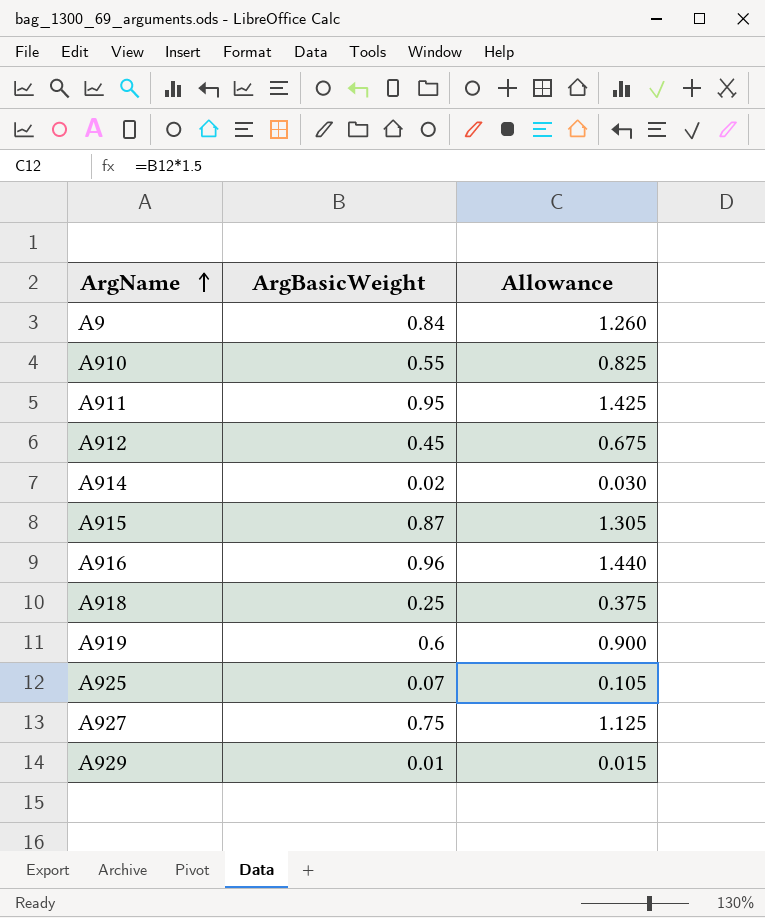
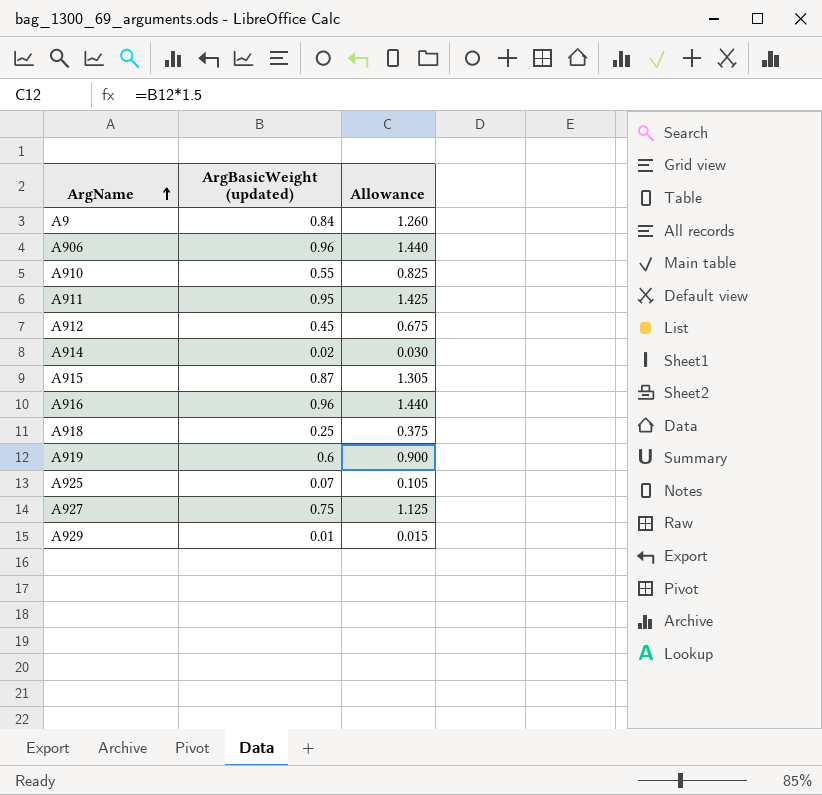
column name: ArgBasicWeight -> ArgBasicWeight (updated)
row A906: none -> 0.96 | 1.440

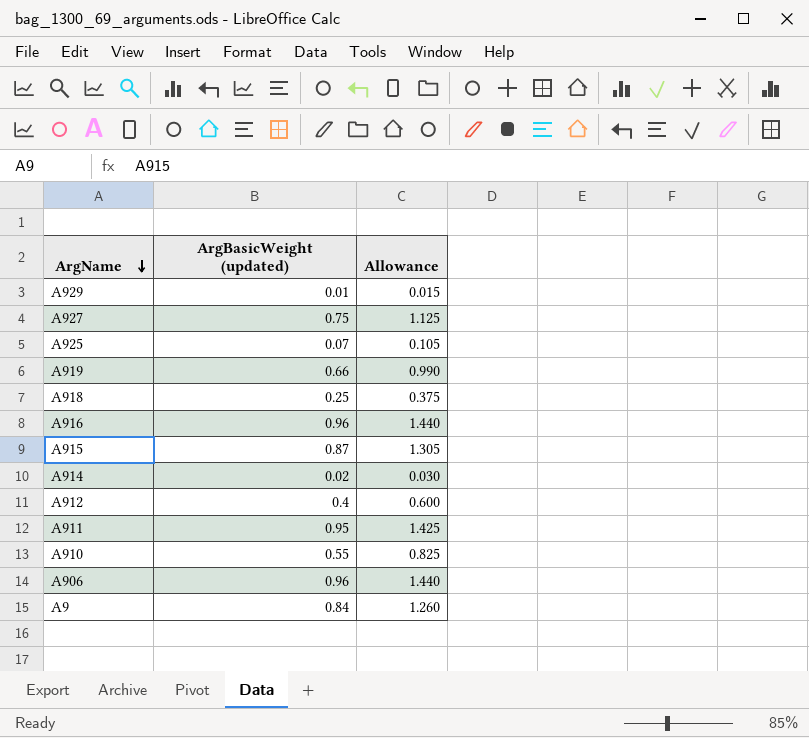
row order: ArgName ascending -> ArgName descending
A919 | ArgBasicWeight (updated): 0.6 -> 0.66
A919 | Allowance: 0.900 -> 0.990
A912 | ArgBasicWeight (updated): 0.45 -> 0.4
A912 | Allowance: 0.675 -> 0.600

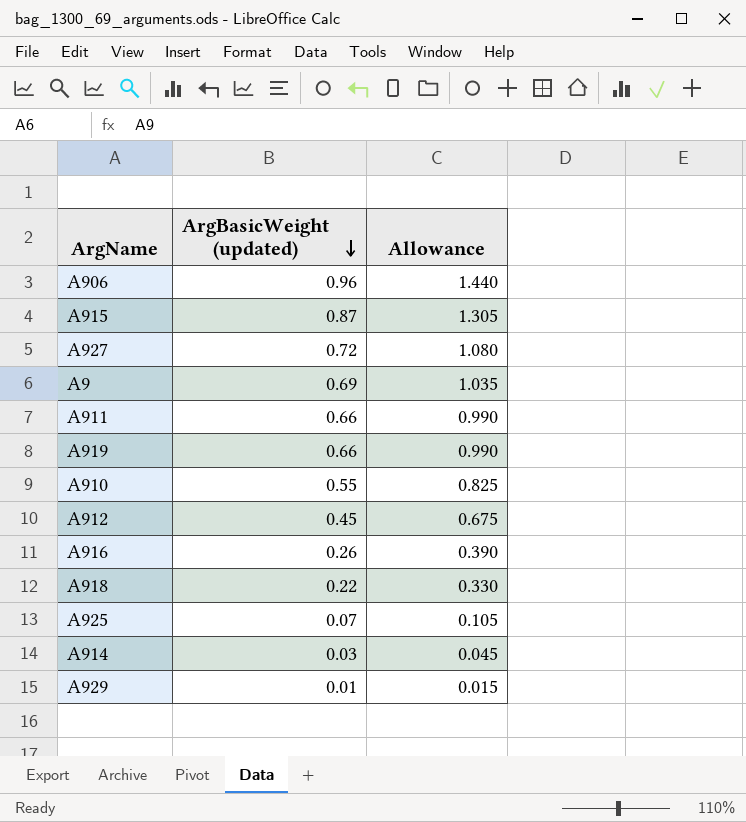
row order: ArgName descending -> ArgBasicWeight (updated) descending
A927 | ArgBasicWeight (updated): 0.75 -> 0.72
A927 | Allowance: 1.125 -> 1.080
A9 | ArgBasicWeight (updated): 0.84 -> 0.69
A9 | Allowance: 1.260 -> 1.035
A911 | ArgBasicWeight (updated): 0.95 -> 0.66
A911 | Allowance: 1.425 -> 0.990
A912 | ArgBasicWeight (updated): 0.4 -> 0.45
A912 | Allowance: 0.600 -> 0.675
A916 | ArgBasicWeight (updated): 0.96 -> 0.26
A916 | Allowance: 1.440 -> 0.390
A918 | ArgBasicWeight (updated): 0.25 -> 0.22
A918 | Allowance: 0.375 -> 0.330
A914 | ArgBasicWeight (updated): 0.02 -> 0.03
A914 | Allowance: 0.030 -> 0.045

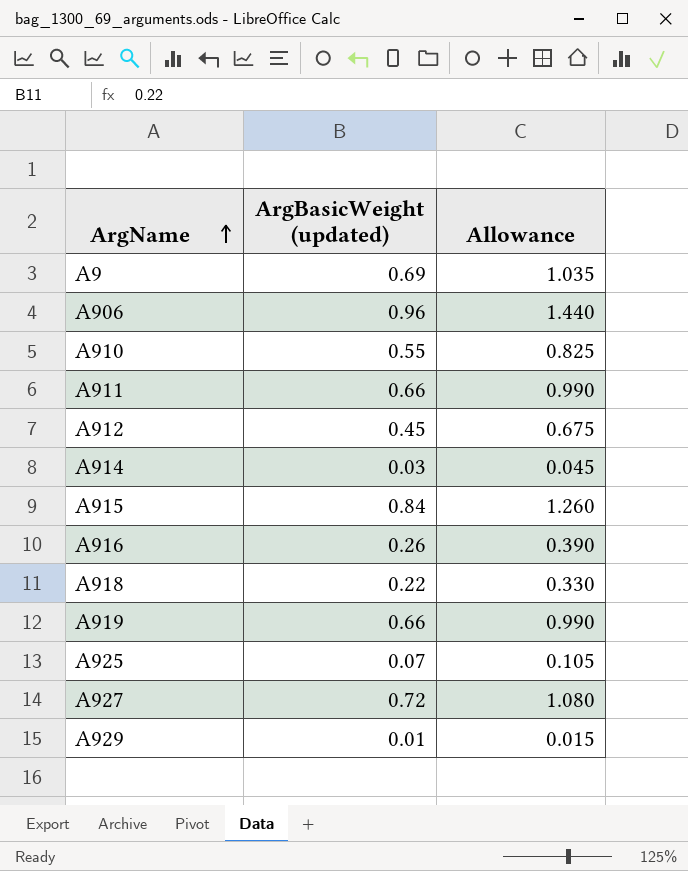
row order: ArgBasicWeight (updated) descending -> ArgName ascending
A915 | ArgBasicWeight (updated): 0.87 -> 0.84
A915 | Allowance: 1.305 -> 1.260

